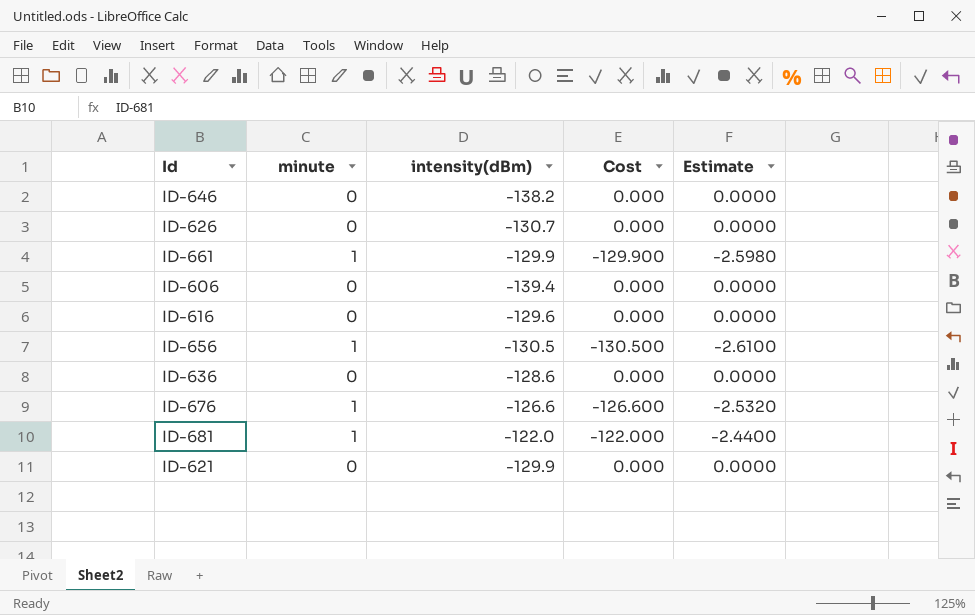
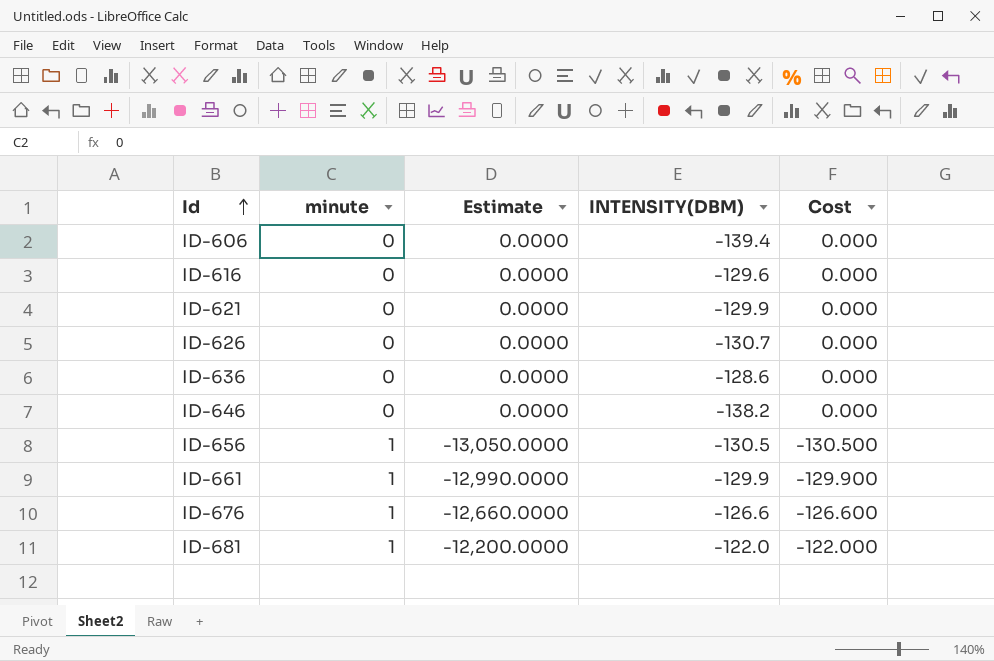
row order: none -> Id ascending
column Estimate | formula: [Cost] * 0.02 -> [Cost] * 100
column Estimate | position: 5 -> 3
column name: intensity(dBm) -> INTENSITY(DBM)

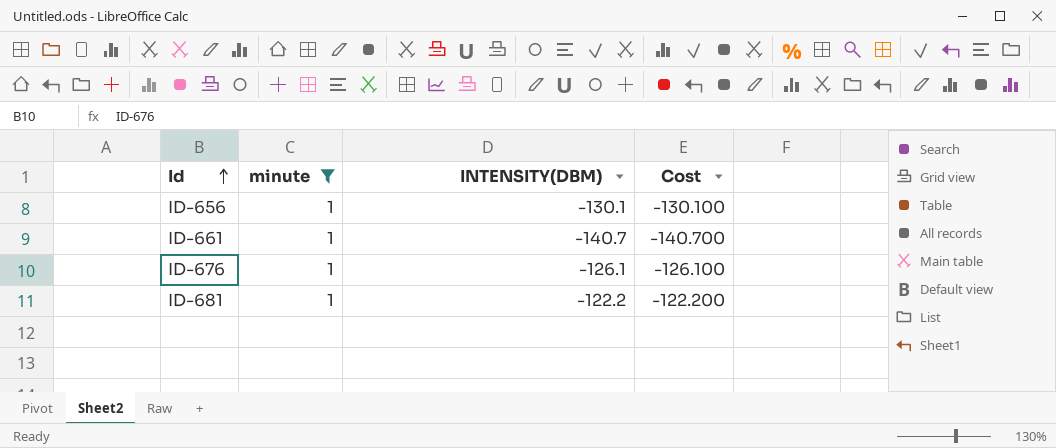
filter: none -> minute = 1
column Estimate | formula: [Cost] * 100 -> none
ID-656 | INTENSITY(DBM): -130.5 -> -130.1
ID-656 | Cost: -130.500 -> -130.100
ID-661 | INTENSITY(DBM): -129.9 -> -140.7
ID-661 | Cost: -129.900 -> -140.700
ID-676 | INTENSITY(DBM): -126.6 -> -126.1
ID-676 | Cost: -126.600 -> -126.100
ID-681 | INTENSITY(DBM): -122.0 -> -122.2
ID-681 | Cost: -122.000 -> -122.200

